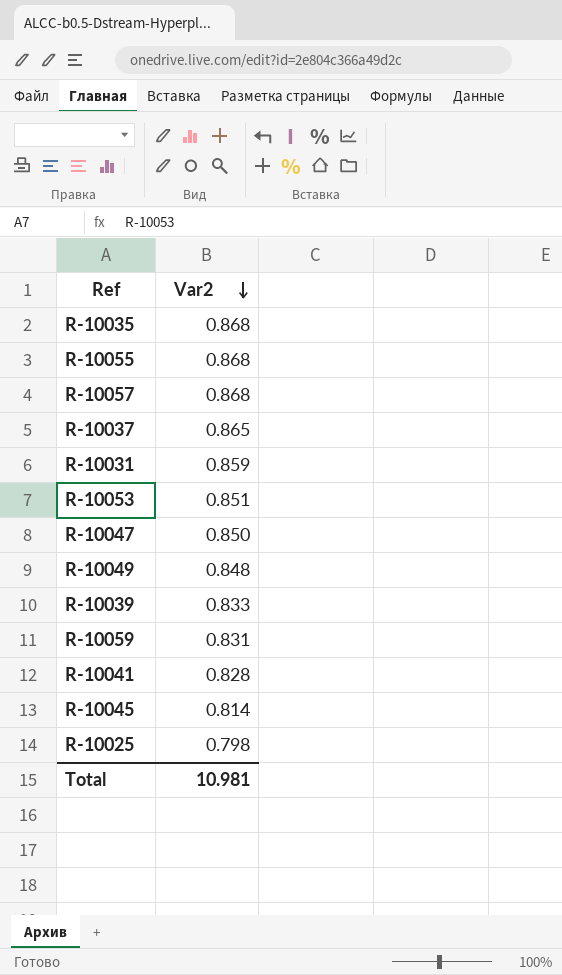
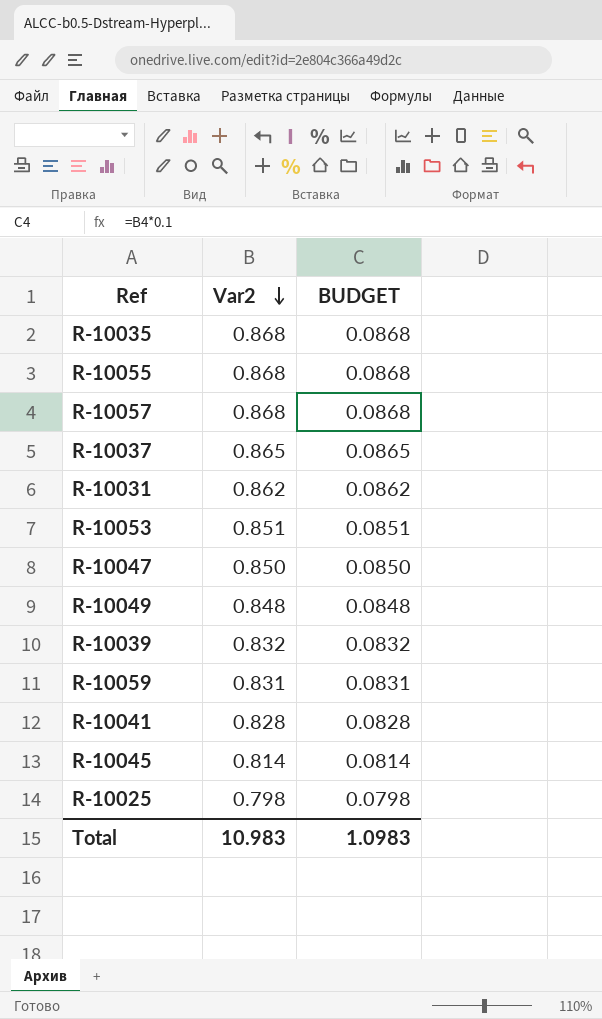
column BUDGET | formula: none -> [Var2] * 0.1
R-10031 | Var2: 0.859 -> 0.862
R-10039 | Var2: 0.833 -> 0.832
Total | Var2: 10.981 -> 10.983

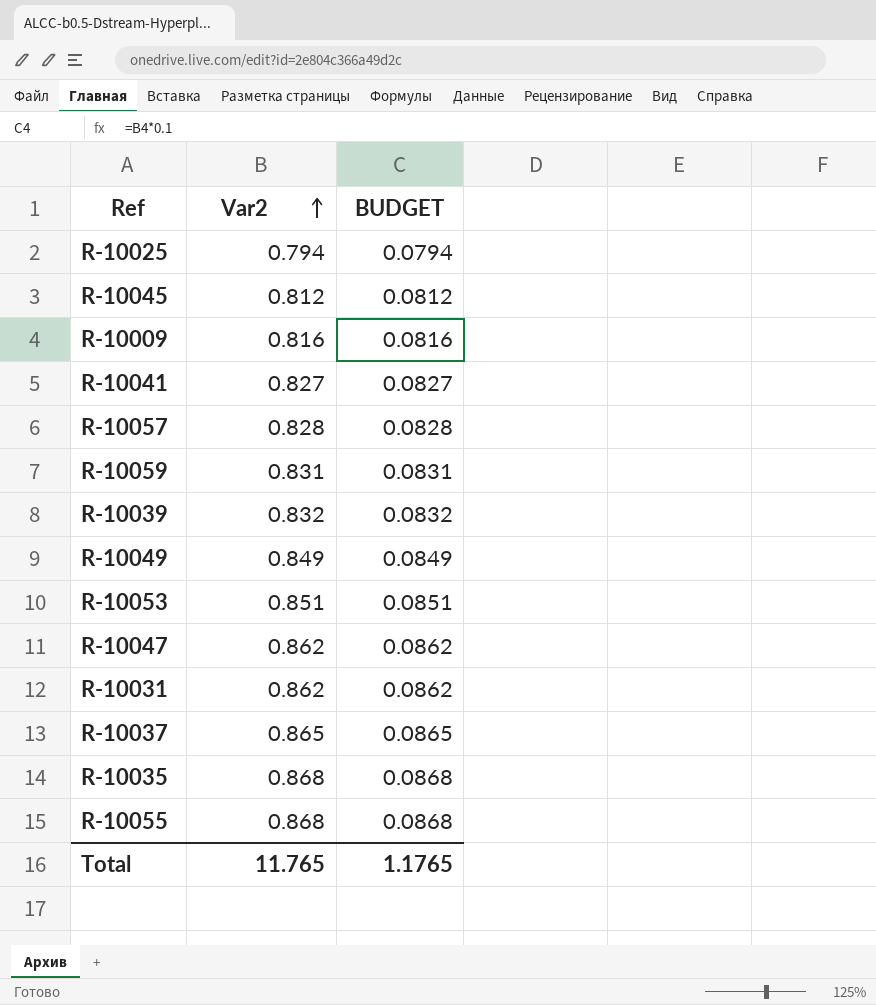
row order: Var2 descending -> Var2 ascending
R-10025 | Var2: 0.798 -> 0.794
R-10025 | BUDGET: 0.0798 -> 0.0794
R-10045 | Var2: 0.814 -> 0.812
R-10045 | BUDGET: 0.0814 -> 0.0812
row R-10009: none -> 0.816 | 0.0816
R-10041 | Var2: 0.828 -> 0.827
R-10041 | BUDGET: 0.0828 -> 0.0827
R-10057 | Var2: 0.868 -> 0.828
R-10057 | BUDGET: 0.0868 -> 0.0828
R-10049 | Var2: 0.848 -> 0.849
R-10049 | BUDGET: 0.0848 -> 0.0849
R-10047 | Var2: 0.850 -> 0.862
R-10047 | BUDGET: 0.0850 -> 0.0862
Total | Var2: 10.983 -> 11.765
Total | BUDGET: 1.0983 -> 1.1765

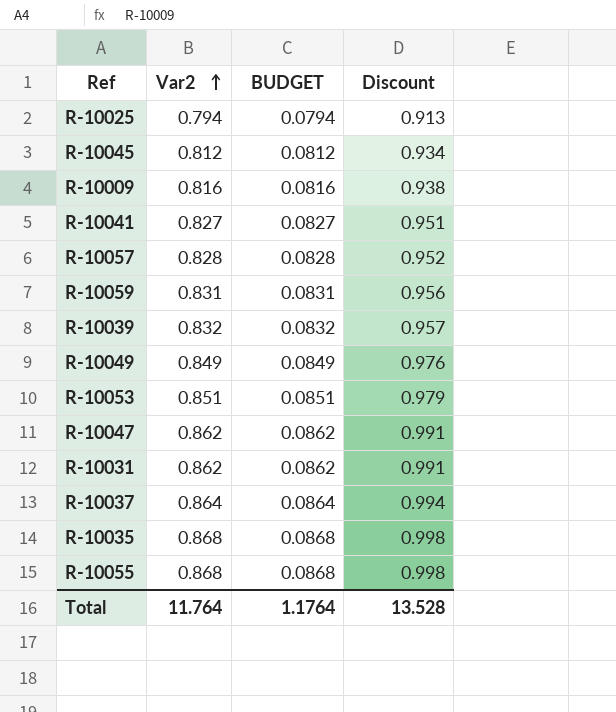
column Discount | formula: none -> [Var2] * 1.15
R-10037 | Var2: 0.865 -> 0.864
R-10037 | BUDGET: 0.0865 -> 0.0864
Total | Var2: 11.765 -> 11.764
Total | BUDGET: 1.1765 -> 1.1764

